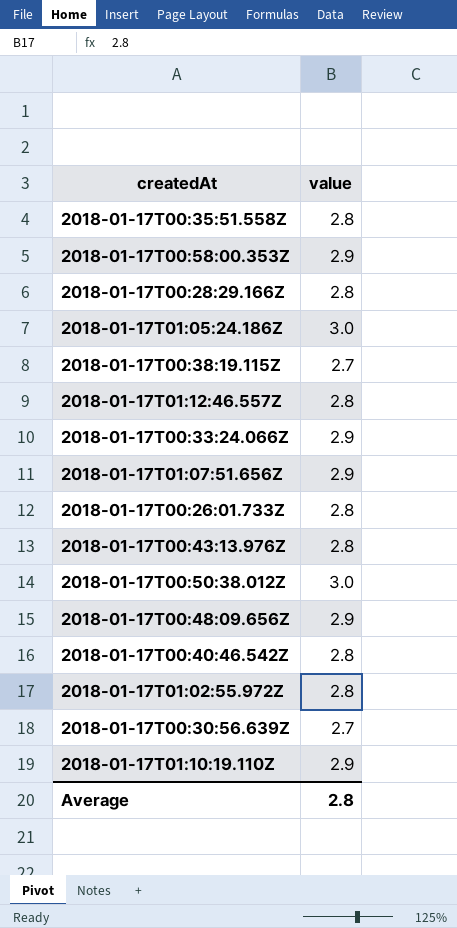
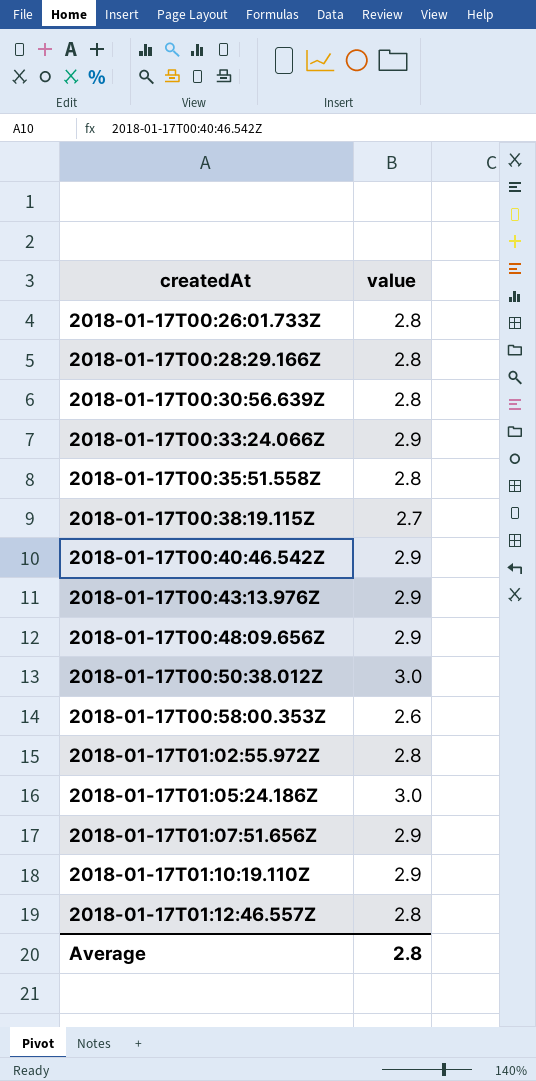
row order: none -> createdAt ascending
2018-01-17T00:30:56.639Z | value: 2.7 -> 2.8
2018-01-17T00:40:46.542Z | value: 2.8 -> 2.9
2018-01-17T00:43:13.976Z | value: 2.8 -> 2.9
2018-01-17T00:58:00.353Z | value: 2.9 -> 2.6

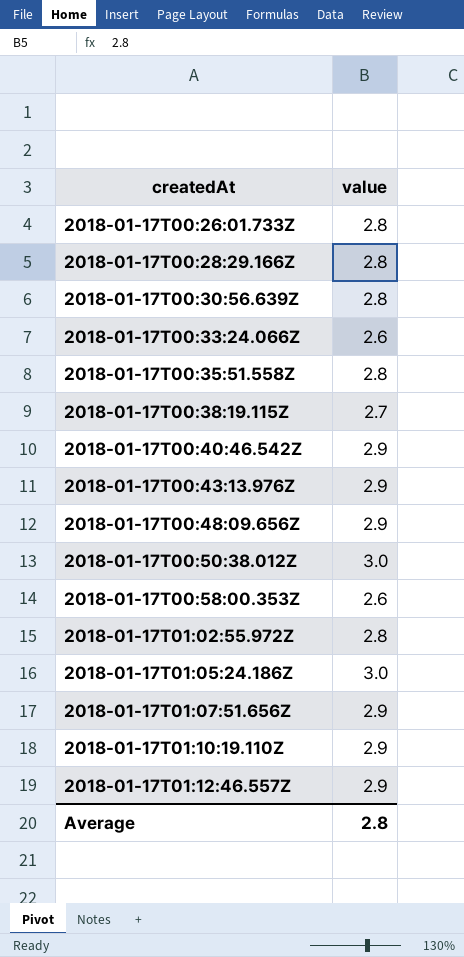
2018-01-17T00:33:24.066Z | value: 2.9 -> 2.6
2018-01-17T01:12:46.557Z | value: 2.8 -> 2.9

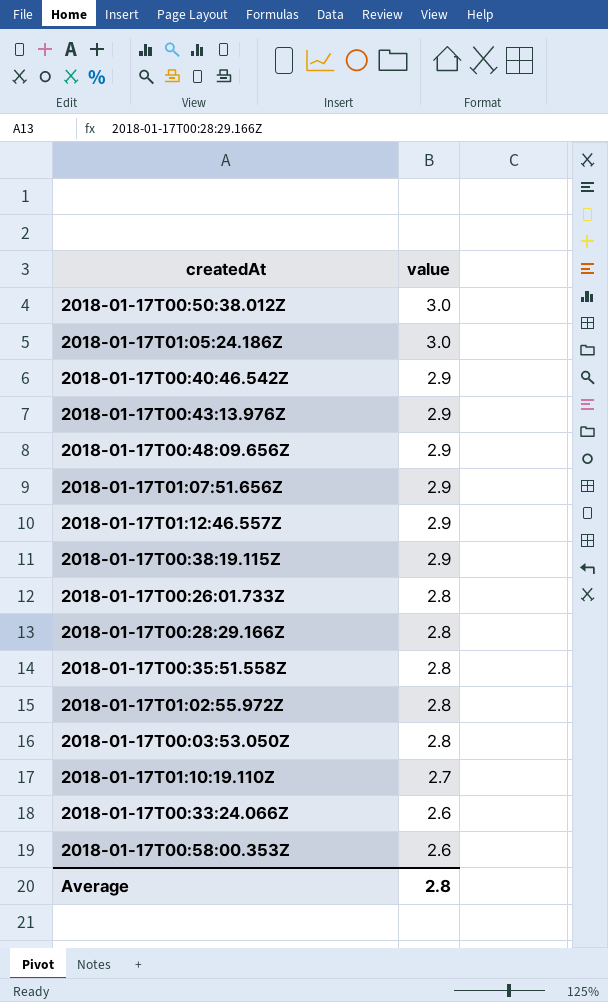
row order: createdAt ascending -> value descending
row 2018-01-17T00:30:56.639Z: 2.8 -> none
2018-01-17T00:38:19.115Z | value: 2.7 -> 2.9
row 2018-01-17T00:03:53.050Z: none -> 2.8
2018-01-17T01:10:19.110Z | value: 2.9 -> 2.7

